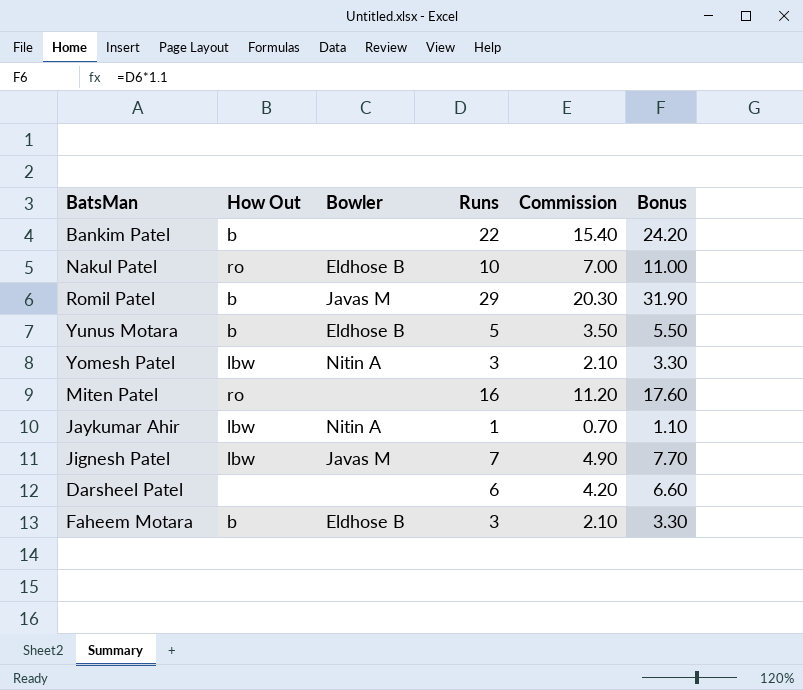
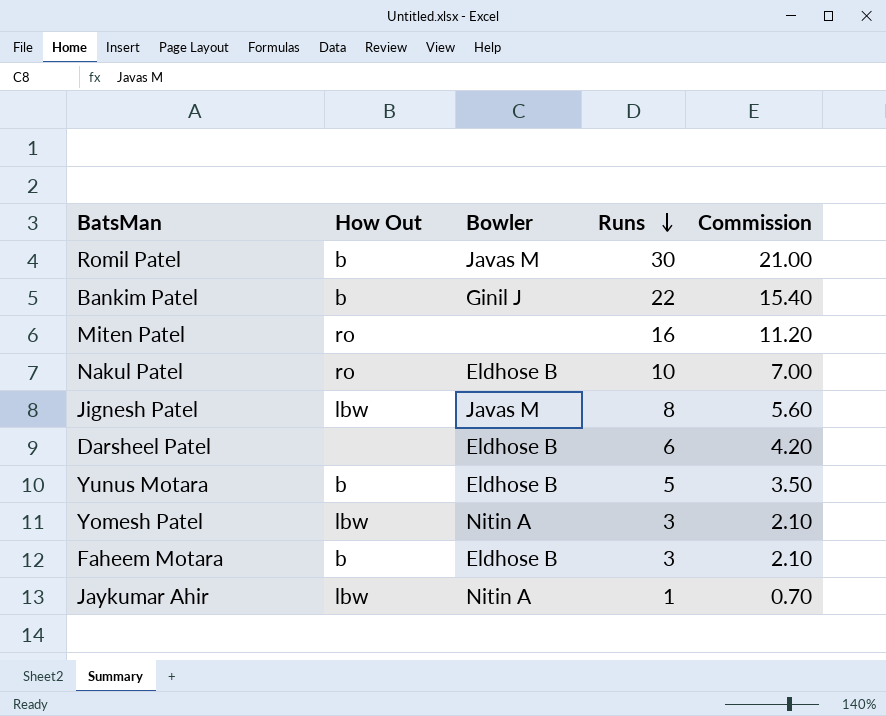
row order: none -> Runs descending
column Bonus | formula: [Runs] * 1.1 -> none
Romil Patel | Runs: 29 -> 30
Romil Patel | Commission: 20.30 -> 21.00
Bankim Patel | Bowler: none -> Ginil J
Jignesh Patel | Runs: 7 -> 8
Jignesh Patel | Commission: 4.90 -> 5.60
Darsheel Patel | Bowler: none -> Eldhose B

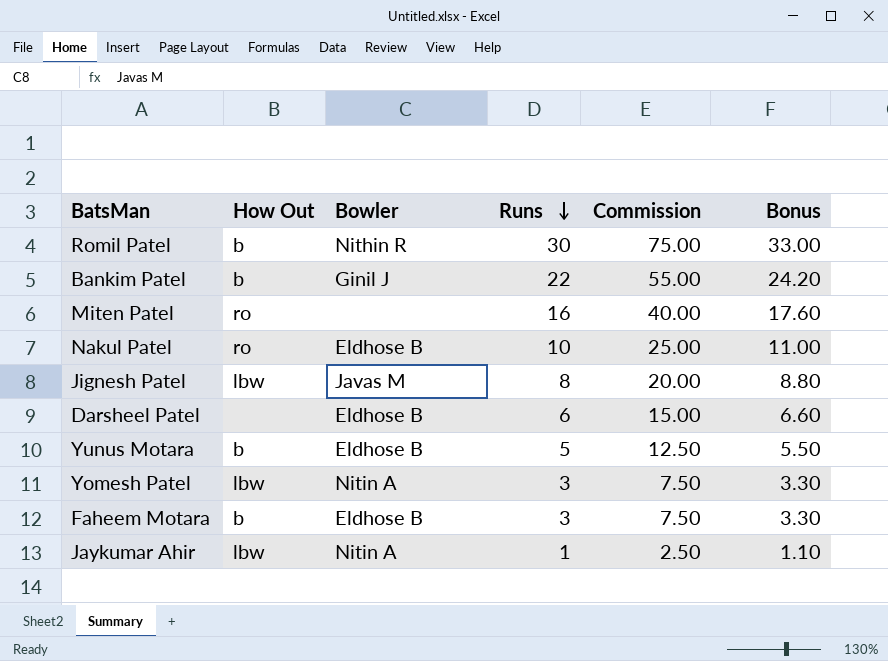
column Commission | formula: [Runs] * 0.7 -> [Runs] * 2.5
column Bonus | formula: none -> [Runs] * 1.1
Romil Patel | Bowler: Javas M -> Nithin R

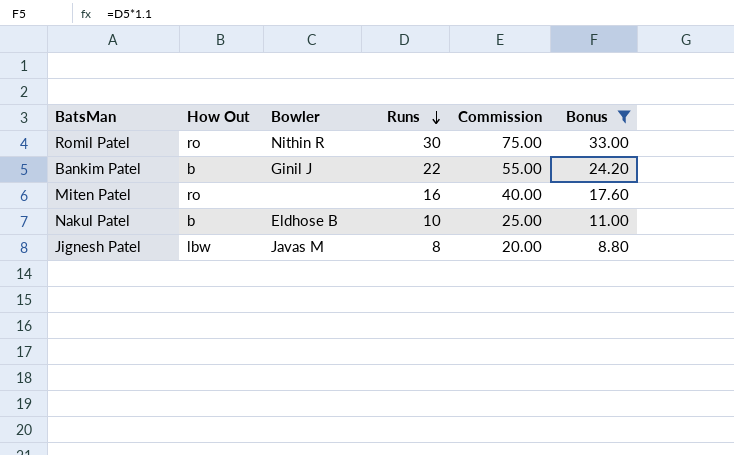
filter: none -> Bonus >= 8.80
Romil Patel | How Out: b -> ro
Nakul Patel | How Out: ro -> b

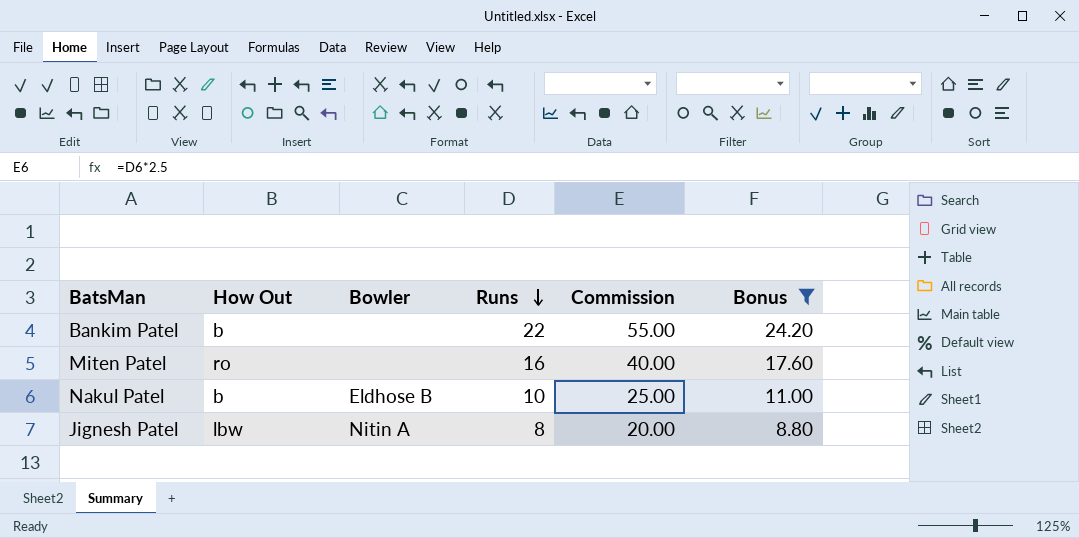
row Romil Patel: ro | Nithin R | 30 | 75.00 | 33.00 -> none
Bankim Patel | Bowler: Ginil J -> none
Jignesh Patel | Bowler: Javas M -> Nitin A

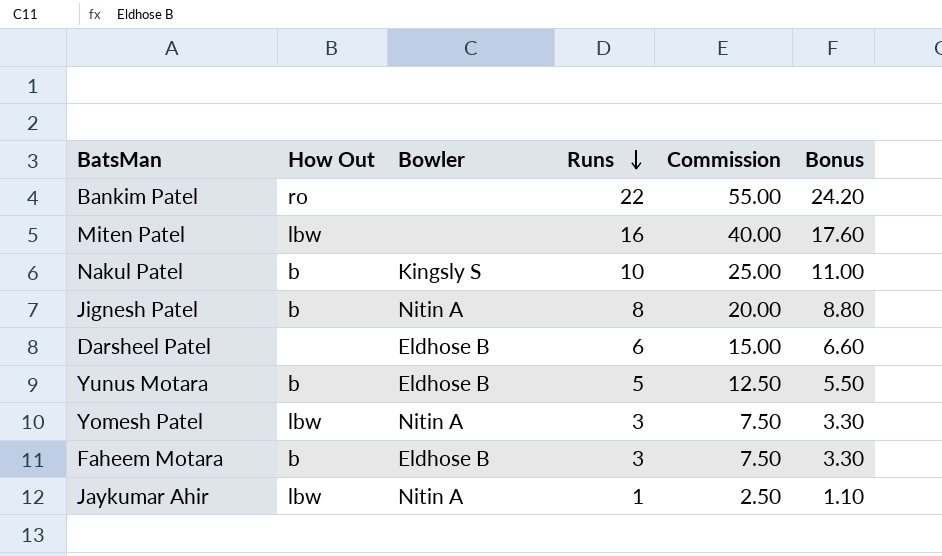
filter: Bonus >= 8.80 -> none
Bankim Patel | How Out: b -> ro
Miten Patel | How Out: ro -> lbw
Nakul Patel | Bowler: Eldhose B -> Kingsly S
Jignesh Patel | How Out: lbw -> b

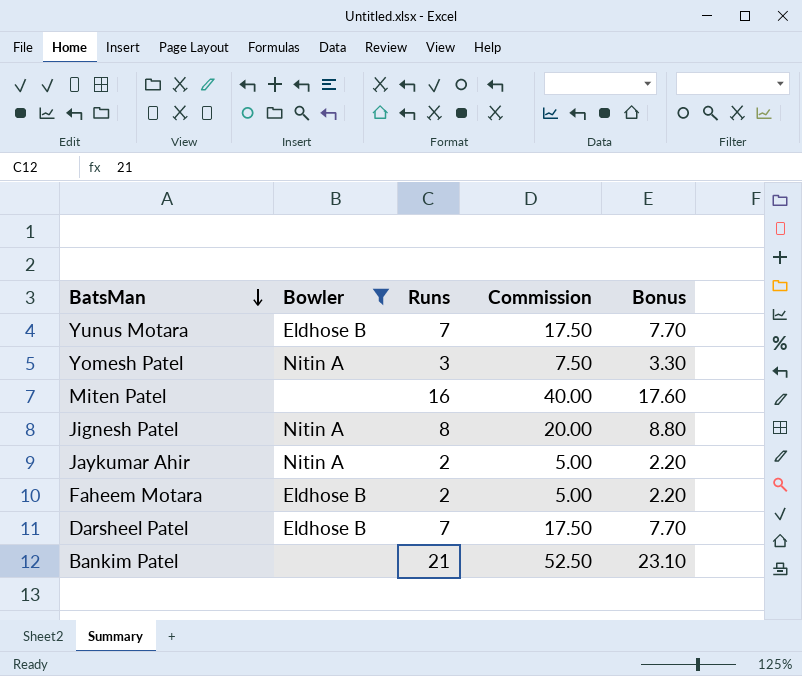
filter: none -> Bowler != Kingsly S
row order: Runs descending -> BatsMan descending
column How Out | position: 2 -> none
Yunus Motara | Runs: 5 -> 7
Yunus Motara | Commission: 12.50 -> 17.50
Yunus Motara | Bonus: 5.50 -> 7.70
Jaykumar Ahir | Runs: 1 -> 2
Jaykumar Ahir | Commission: 2.50 -> 5.00
Jaykumar Ahir | Bonus: 1.10 -> 2.20
Faheem Motara | Runs: 3 -> 2
Faheem Motara | Commission: 7.50 -> 5.00
Faheem Motara | Bonus: 3.30 -> 2.20
Darsheel Patel | Runs: 6 -> 7
Darsheel Patel | Commission: 15.00 -> 17.50
Darsheel Patel | Bonus: 6.60 -> 7.70
Bankim Patel | Runs: 22 -> 21
Bankim Patel | Commission: 55.00 -> 52.50
Bankim Patel | Bonus: 24.20 -> 23.10

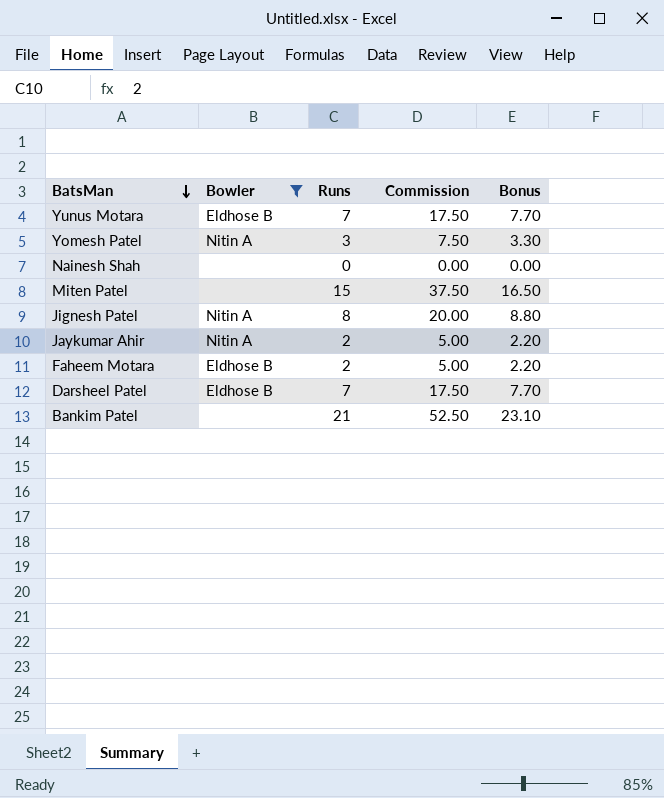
row Nainesh Shah: none -> none | 0 | 0.00 | 0.00
Miten Patel | Runs: 16 -> 15
Miten Patel | Commission: 40.00 -> 37.50
Miten Patel | Bonus: 17.60 -> 16.50

